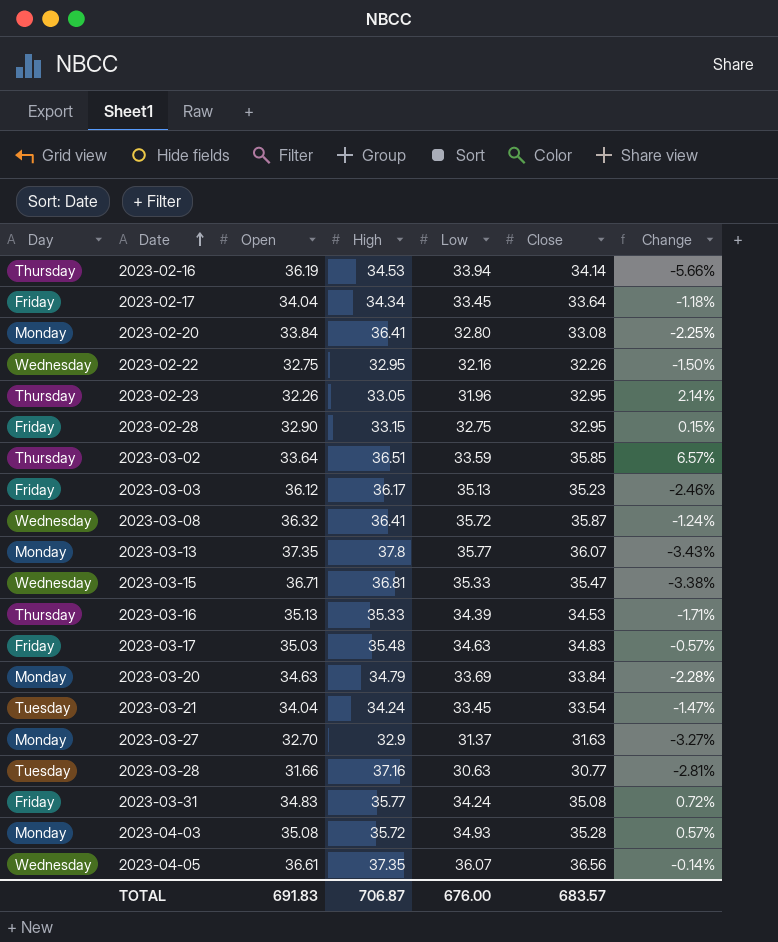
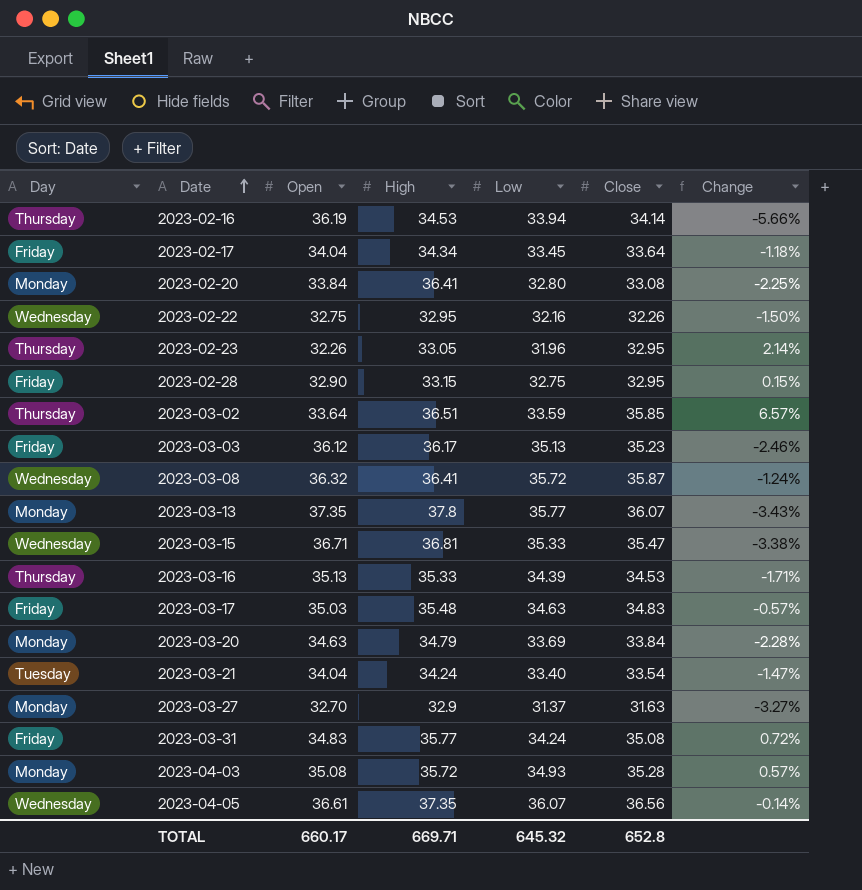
row 2023-03-28: Tuesday | 31.66 | 37.16 | 30.63 | 30.77 | -2.81% -> none
2023-03-21 | Low: 33.45 -> 33.40
TOTAL | Open: 691.83 -> 660.17
TOTAL | High: 706.87 -> 669.71
TOTAL | Low: 676.00 -> 645.32
TOTAL | Close: 683.57 -> 652.8

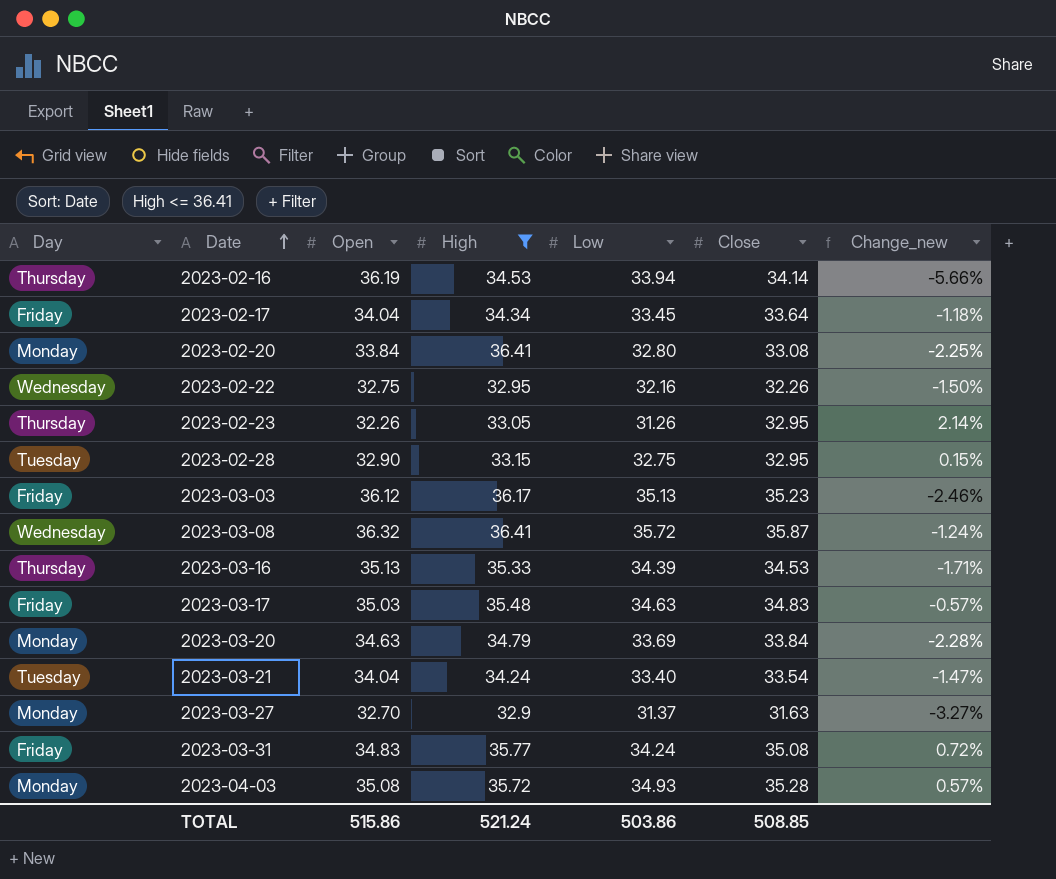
filter: none -> High <= 36.41
column name: Change -> Change_new
2023-02-23 | Low: 31.96 -> 31.26
2023-02-28 | Day: Friday -> Tuesday
TOTAL | Open: 660.17 -> 515.86
TOTAL | High: 669.71 -> 521.24
TOTAL | Low: 645.32 -> 503.86
TOTAL | Close: 652.8 -> 508.85

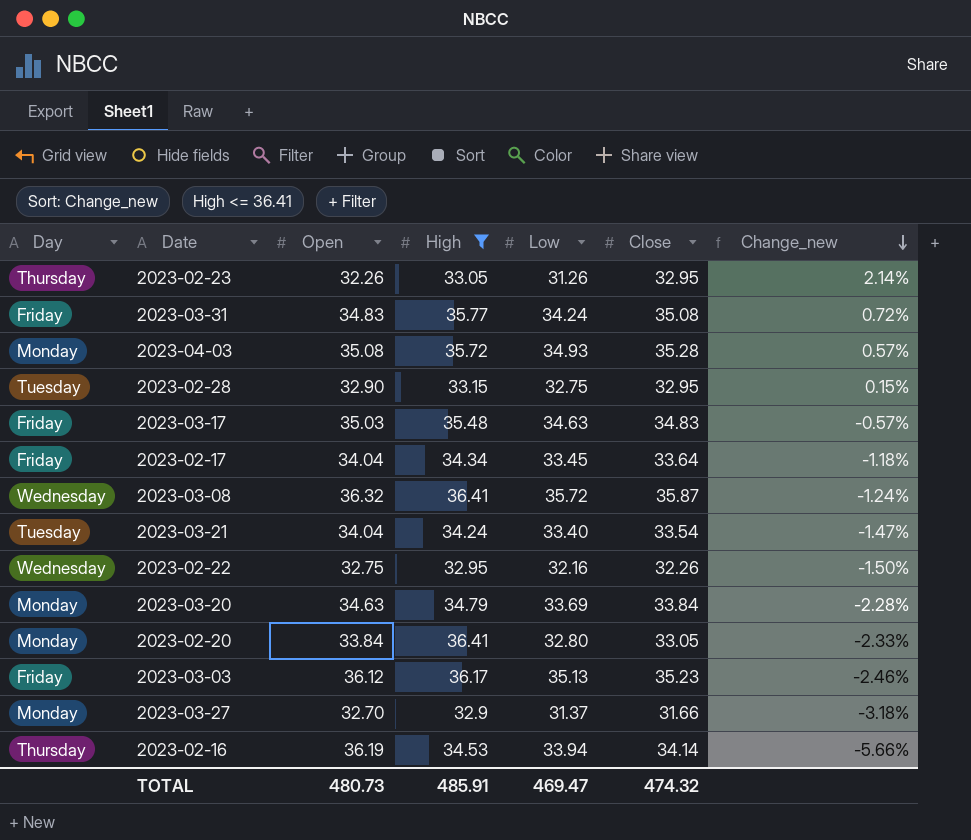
row order: Date ascending -> Change_new descending
row 2023-03-16: Thursday | 35.13 | 35.33 | 34.39 | 34.53 | -1.71% -> none
2023-02-20 | Close: 33.08 -> 33.05
2023-02-20 | Change_new: -2.25% -> -2.33%
2023-03-27 | Close: 31.63 -> 31.66
2023-03-27 | Change_new: -3.27% -> -3.18%
TOTAL | Open: 515.86 -> 480.73
TOTAL | High: 521.24 -> 485.91
TOTAL | Low: 503.86 -> 469.47
TOTAL | Close: 508.85 -> 474.32

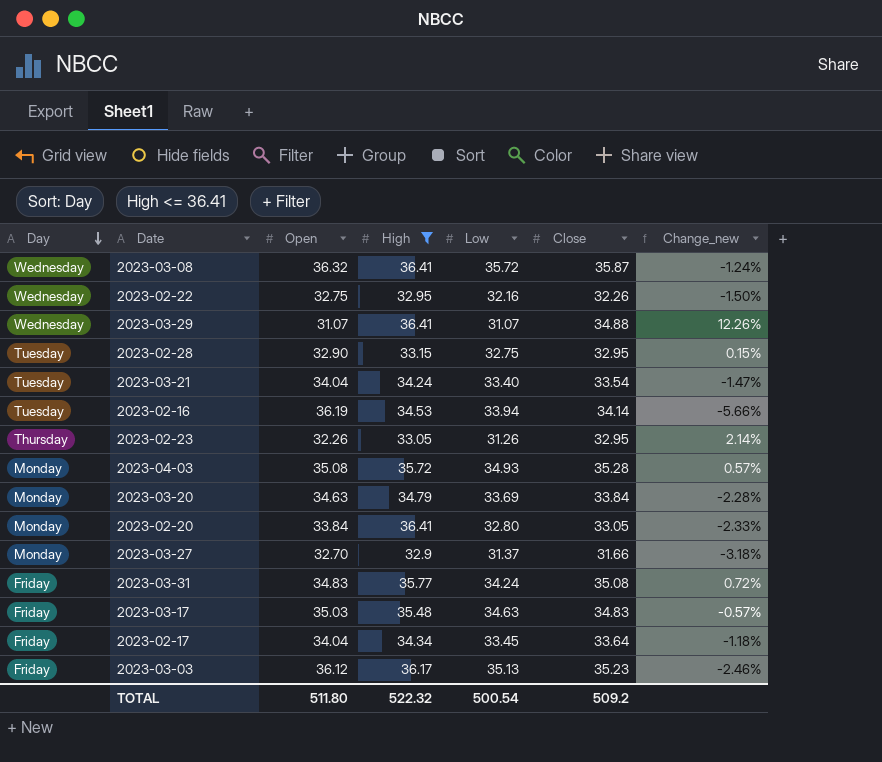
row order: Change_new descending -> Day descending
row 2023-03-29: none -> Wednesday | 31.07 | 36.41 | 31.07 | 34.88 | 12.26%
2023-02-16 | Day: Thursday -> Tuesday
TOTAL | Open: 480.73 -> 511.80
TOTAL | High: 485.91 -> 522.32
TOTAL | Low: 469.47 -> 500.54
TOTAL | Close: 474.32 -> 509.2

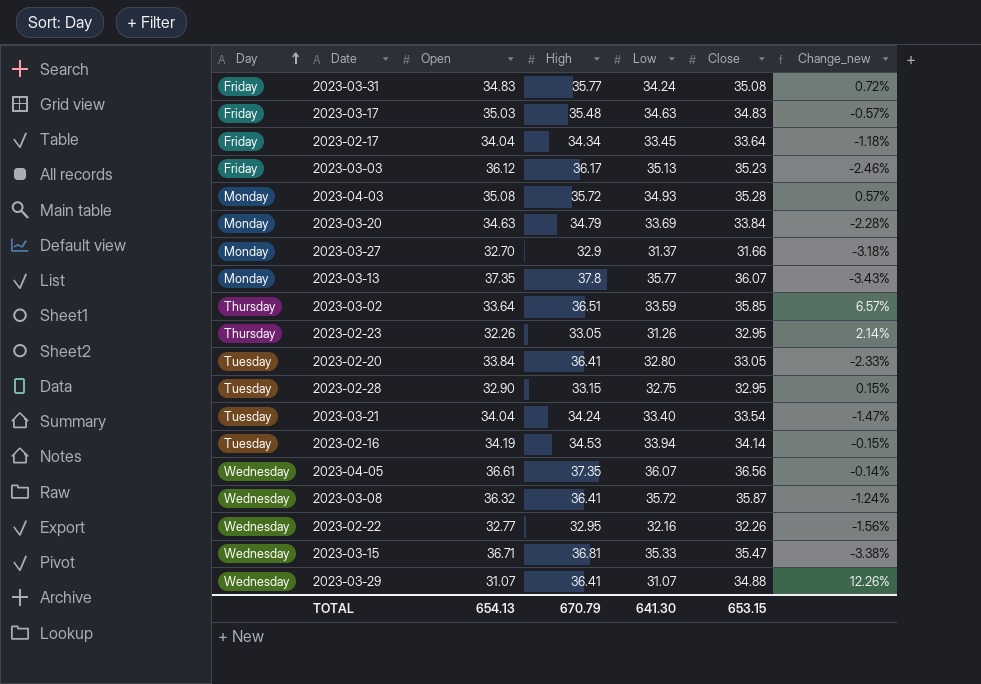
filter: High <= 36.41 -> none
row order: Day descending -> Day ascending
2023-02-20 | Day: Monday -> Tuesday
2023-02-16 | Open: 36.19 -> 34.19
2023-02-16 | Change_new: -5.66% -> -0.15%
2023-02-22 | Open: 32.75 -> 32.77
2023-02-22 | Change_new: -1.50% -> -1.56%
TOTAL | Open: 511.80 -> 654.13
TOTAL | High: 522.32 -> 670.79
TOTAL | Low: 500.54 -> 641.30
TOTAL | Close: 509.2 -> 653.15

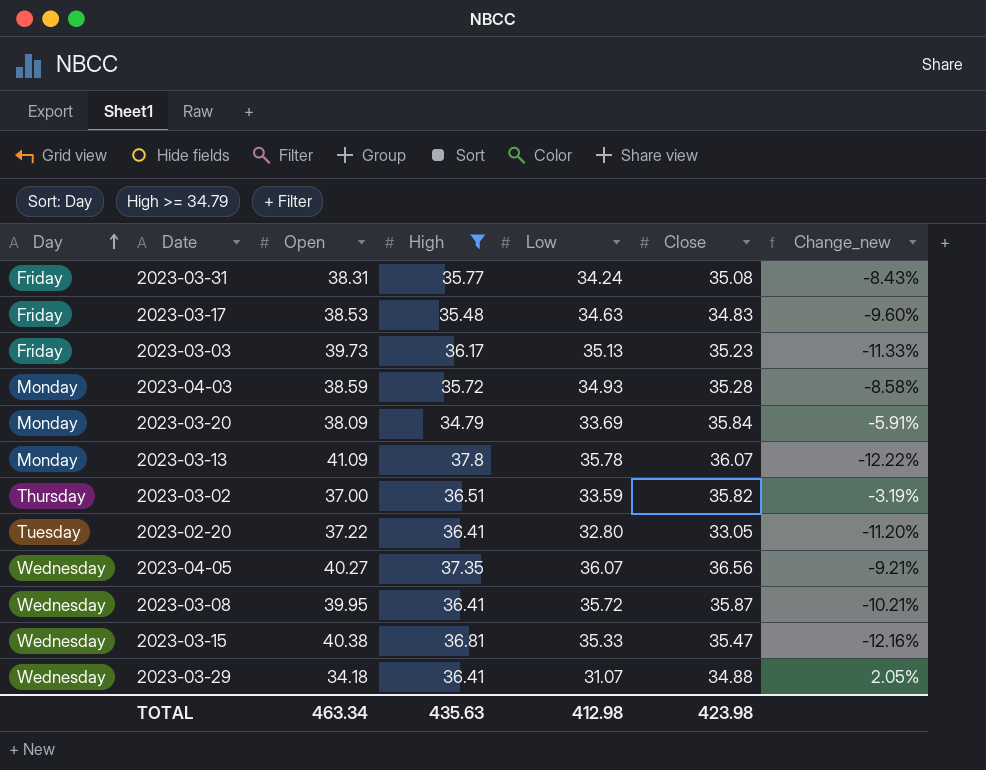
filter: none -> High >= 34.79
2023-03-31 | Open: 34.83 -> 38.31
2023-03-31 | Change_new: 0.72% -> -8.43%
2023-03-17 | Open: 35.03 -> 38.53
2023-03-17 | Change_new: -0.57% -> -9.60%
2023-03-03 | Open: 36.12 -> 39.73
2023-03-03 | Change_new: -2.46% -> -11.33%
2023-04-03 | Open: 35.08 -> 38.59
2023-04-03 | Change_new: 0.57% -> -8.58%
2023-03-20 | Open: 34.63 -> 38.09
2023-03-20 | Close: 33.84 -> 35.84
2023-03-20 | Change_new: -2.28% -> -5.91%
2023-03-13 | Open: 37.35 -> 41.09
2023-03-13 | Low: 35.77 -> 35.78
2023-03-13 | Change_new: -3.43% -> -12.22%
2023-03-02 | Open: 33.64 -> 37.00
2023-03-02 | Close: 35.85 -> 35.82
2023-03-02 | Change_new: 6.57% -> -3.19%
2023-02-20 | Open: 33.84 -> 37.22
2023-02-20 | Change_new: -2.33% -> -11.20%
2023-04-05 | Open: 36.61 -> 40.27
2023-04-05 | Change_new: -0.14% -> -9.21%
2023-03-08 | Open: 36.32 -> 39.95
2023-03-08 | Change_new: -1.24% -> -10.21%
2023-03-15 | Open: 36.71 -> 40.38
2023-03-15 | Change_new: -3.38% -> -12.16%
2023-03-29 | Open: 31.07 -> 34.18
2023-03-29 | Change_new: 12.26% -> 2.05%
TOTAL | Open: 654.13 -> 463.34
TOTAL | High: 670.79 -> 435.63
TOTAL | Low: 641.30 -> 412.98
TOTAL | Close: 653.15 -> 423.98

